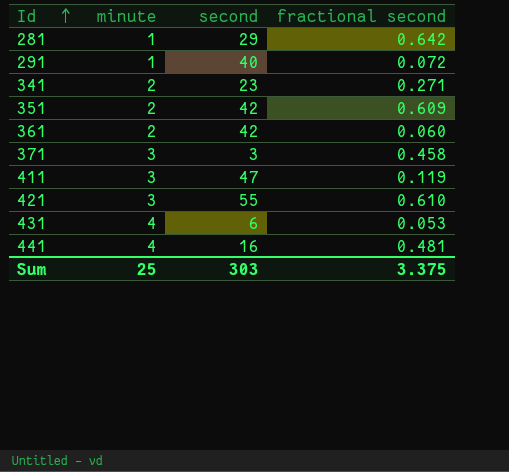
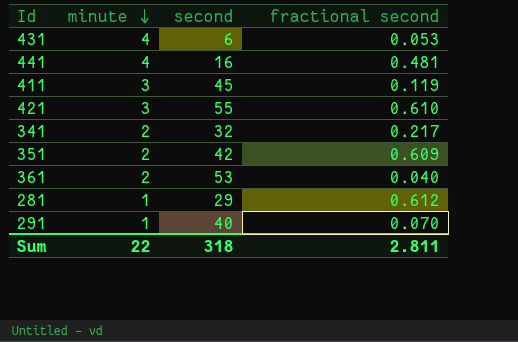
row order: Id ascending -> minute descending
row 371: 3 | 3 | 0.458 -> none
411 | second: 47 -> 45
341 | second: 23 -> 32
341 | fractional second: 0.271 -> 0.217
361 | second: 42 -> 53
361 | fractional second: 0.060 -> 0.040
281 | fractional second: 0.642 -> 0.612
291 | fractional second: 0.072 -> 0.070
Sum | minute: 25 -> 22
Sum | second: 303 -> 318
Sum | fractional second: 3.375 -> 2.811

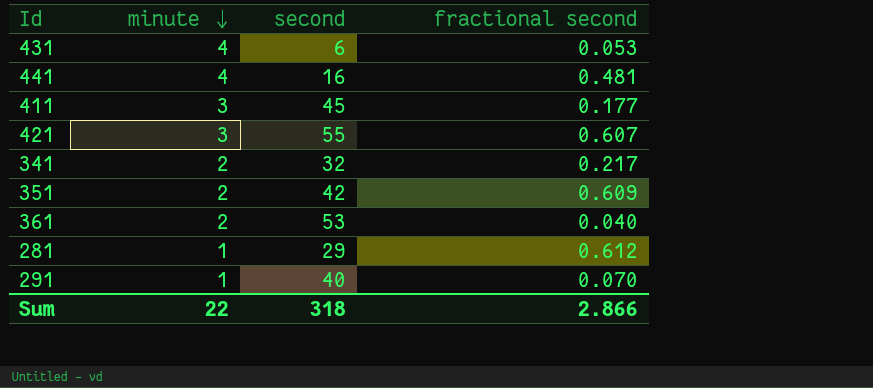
411 | fractional second: 0.119 -> 0.177
421 | fractional second: 0.610 -> 0.607
Sum | fractional second: 2.811 -> 2.866

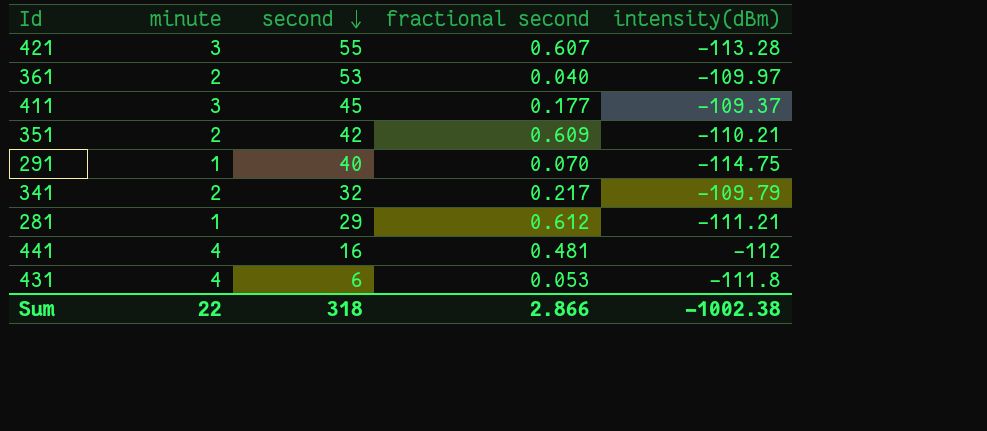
row order: minute descending -> second descending
column intensity(dBm) | position: none -> 5

